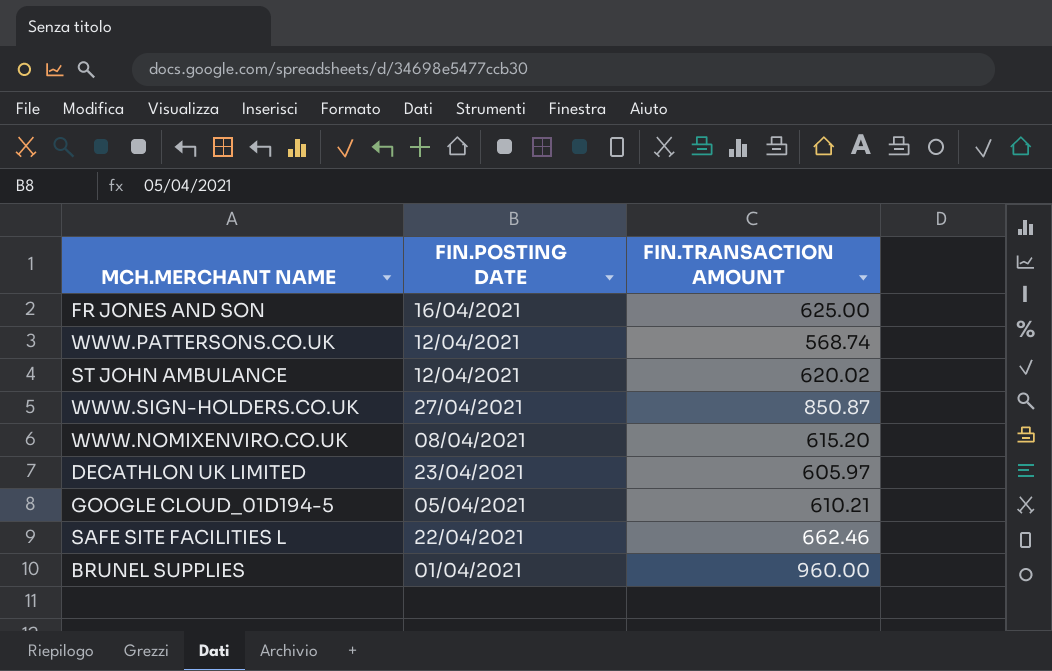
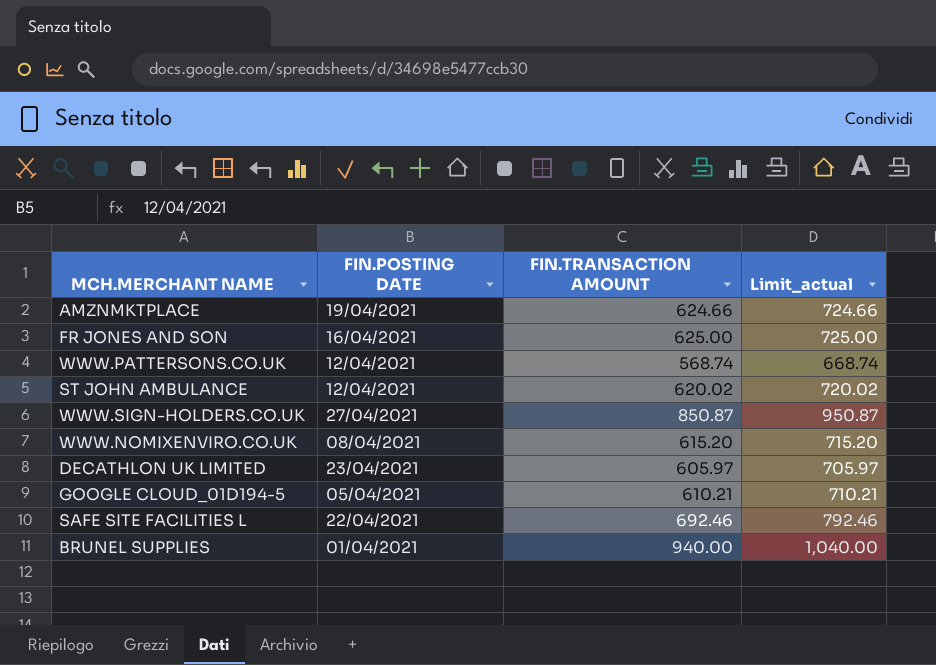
column Limit_actual | formula: none -> [FIN.TRANSACTION AMOUNT] + 100
row AMZNMKTPLACE: none -> 19/04/2021 | 624.66 | 724.66
SAFE SITE FACILITIES L | FIN.TRANSACTION AMOUNT: 662.46 -> 692.46
BRUNEL SUPPLIES | FIN.TRANSACTION AMOUNT: 960.00 -> 940.00

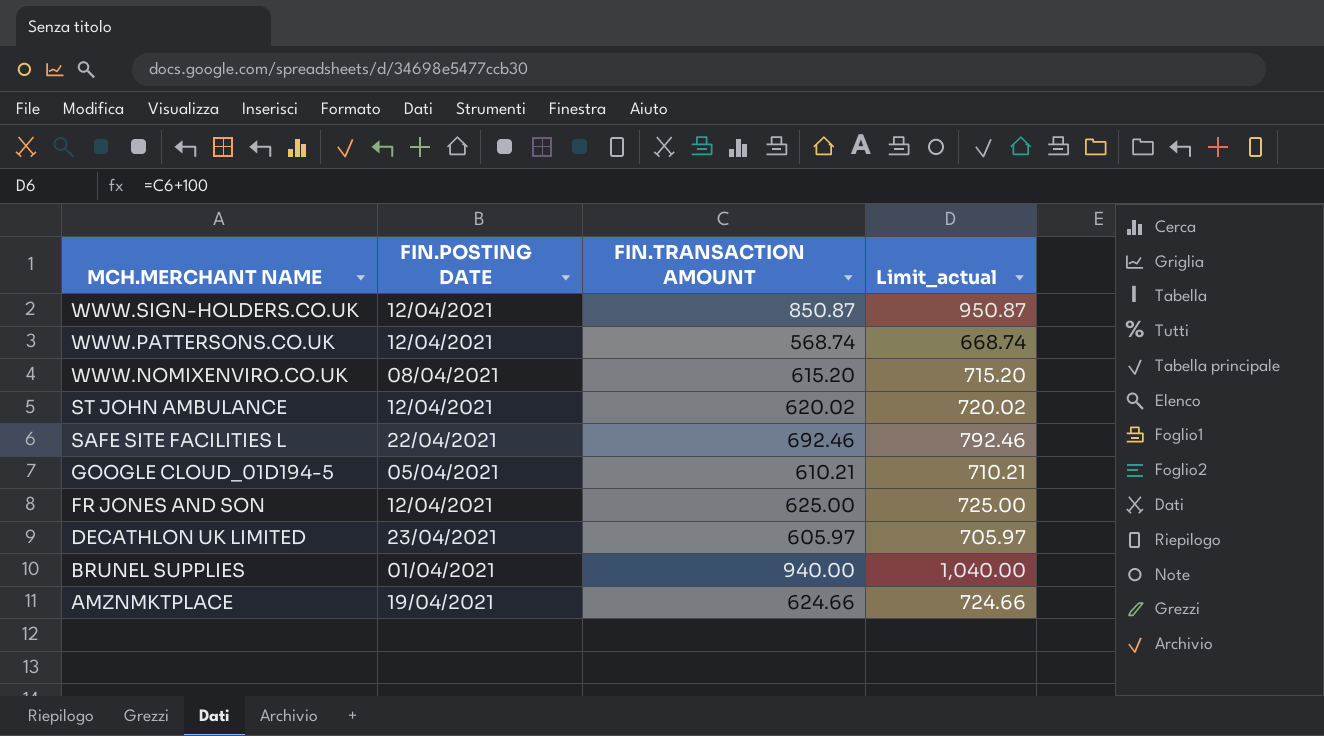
row order: none -> MCH.MERCHANT NAME descending
WWW.SIGN-HOLDERS.CO.UK | FIN.POSTING DATE: 27/04/2021 -> 12/04/2021
FR JONES AND SON | FIN.POSTING DATE: 16/04/2021 -> 12/04/2021

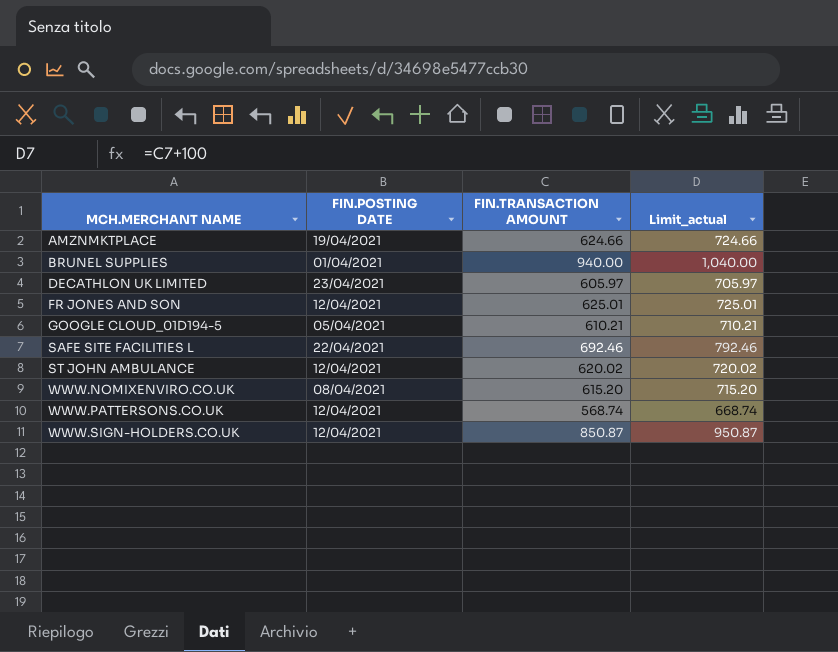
row order: MCH.MERCHANT NAME descending -> MCH.MERCHANT NAME ascending
FR JONES AND SON | FIN.TRANSACTION AMOUNT: 625.00 -> 625.01
FR JONES AND SON | Limit_actual: 725.00 -> 725.01

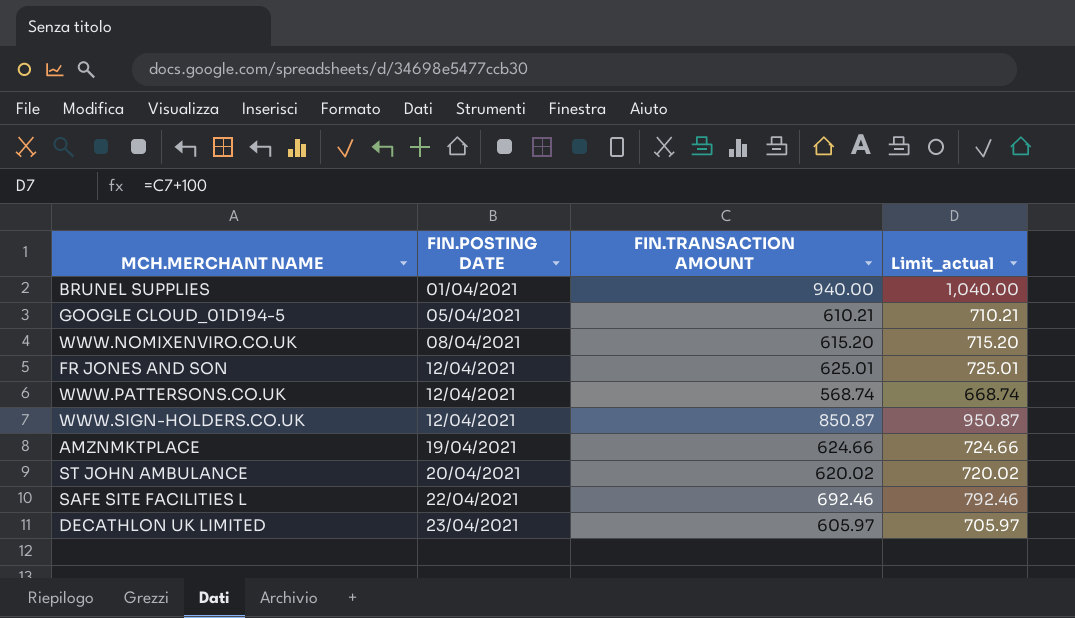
row order: MCH.MERCHANT NAME ascending -> FIN.POSTING DATE ascending
ST JOHN AMBULANCE | FIN.POSTING DATE: 12/04/2021 -> 20/04/2021

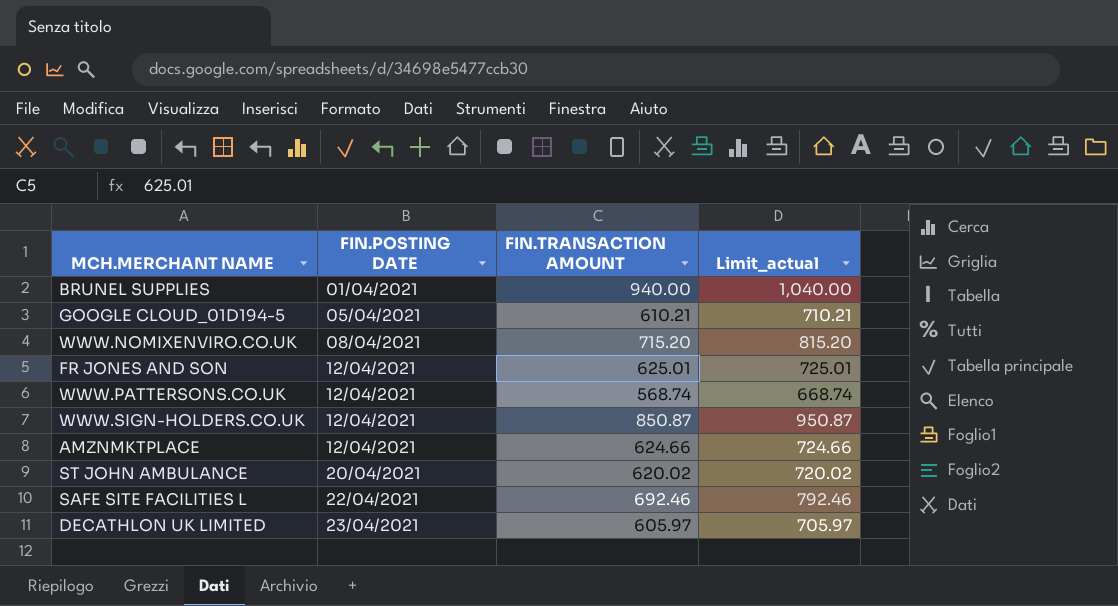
WWW.NOMIXENVIRO.CO.UK | FIN.TRANSACTION AMOUNT: 615.20 -> 715.20
WWW.NOMIXENVIRO.CO.UK | Limit_actual: 715.20 -> 815.20
AMZNMKTPLACE | FIN.POSTING DATE: 19/04/2021 -> 12/04/2021

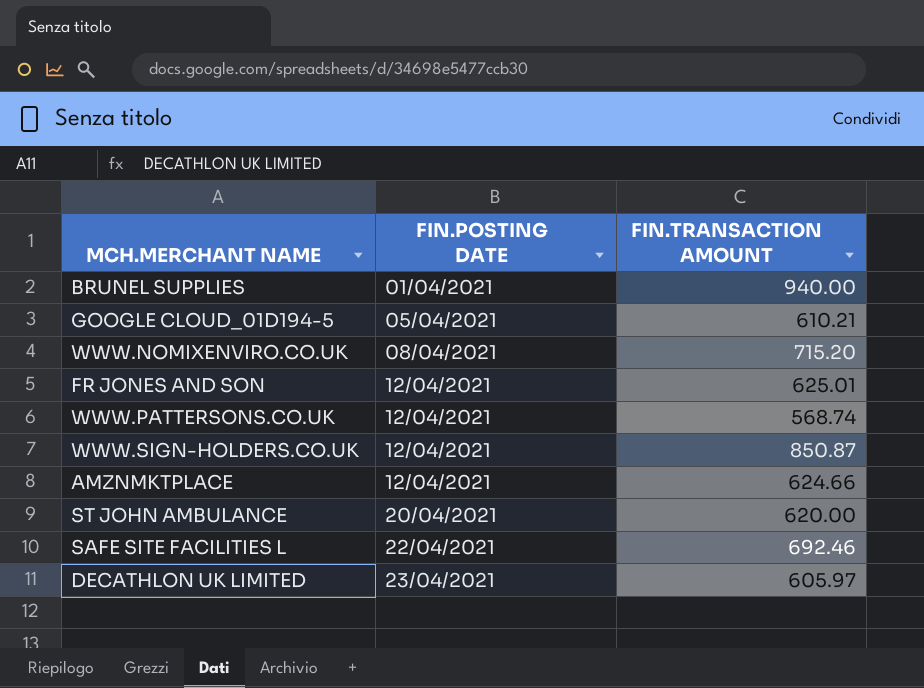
column Limit_actual | formula: [FIN.TRANSACTION AMOUNT] + 100 -> none
ST JOHN AMBULANCE | FIN.TRANSACTION AMOUNT: 620.02 -> 620.00

